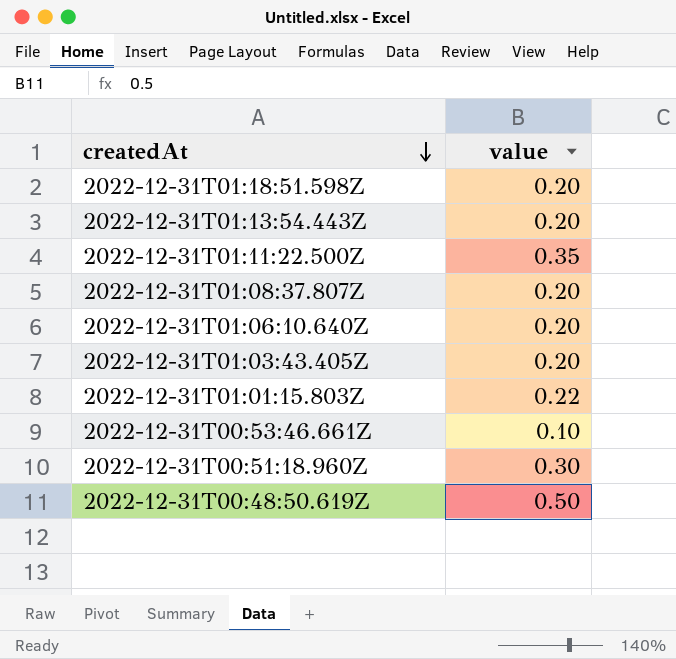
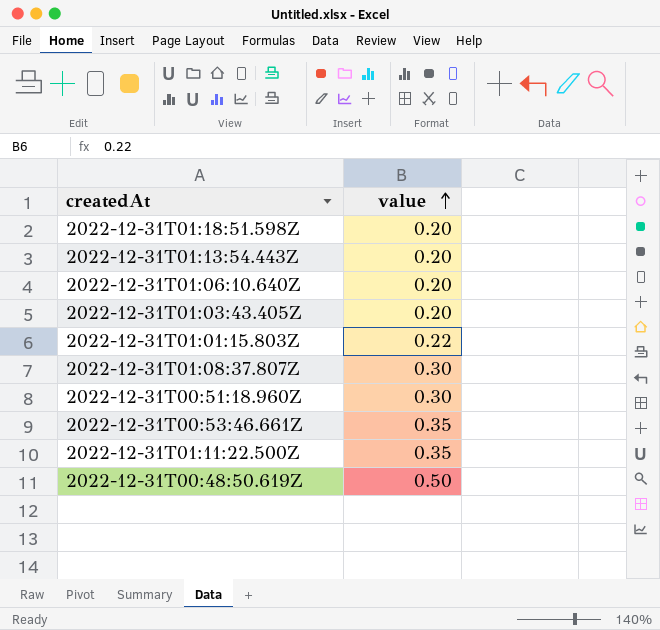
row order: createdAt descending -> value ascending
2022-12-31T01:08:37.807Z | value: 0.20 -> 0.30
2022-12-31T00:53:46.661Z | value: 0.10 -> 0.35

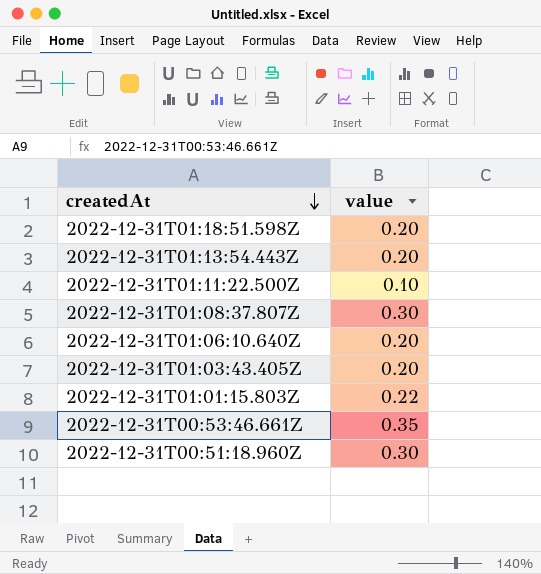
row order: value ascending -> createdAt descending
row 2022-12-31T00:48:50.619Z: 0.50 -> none
2022-12-31T01:11:22.500Z | value: 0.35 -> 0.10

